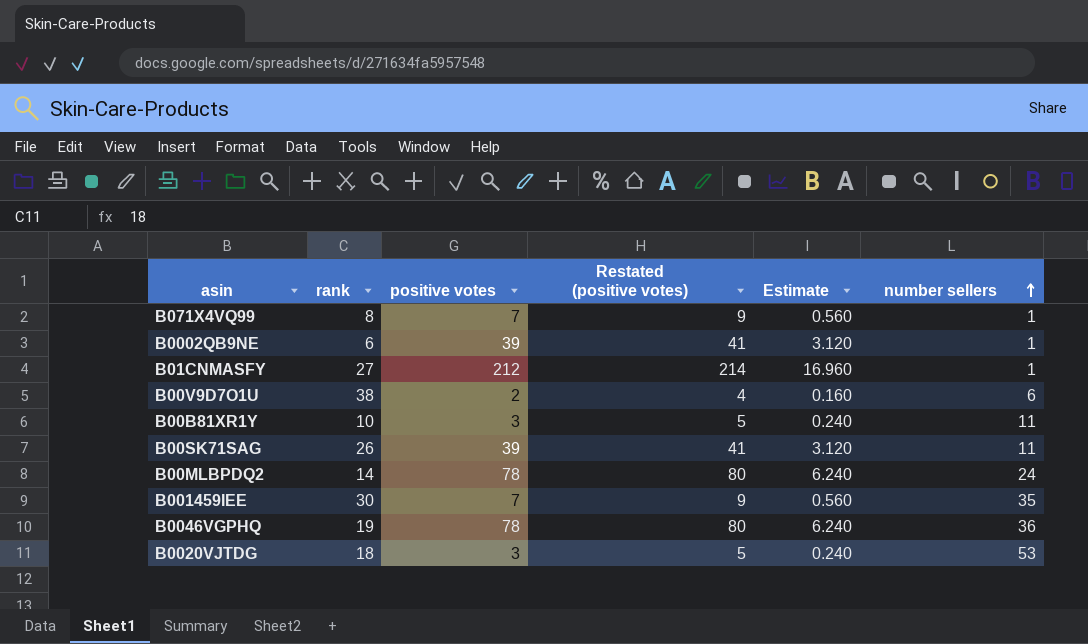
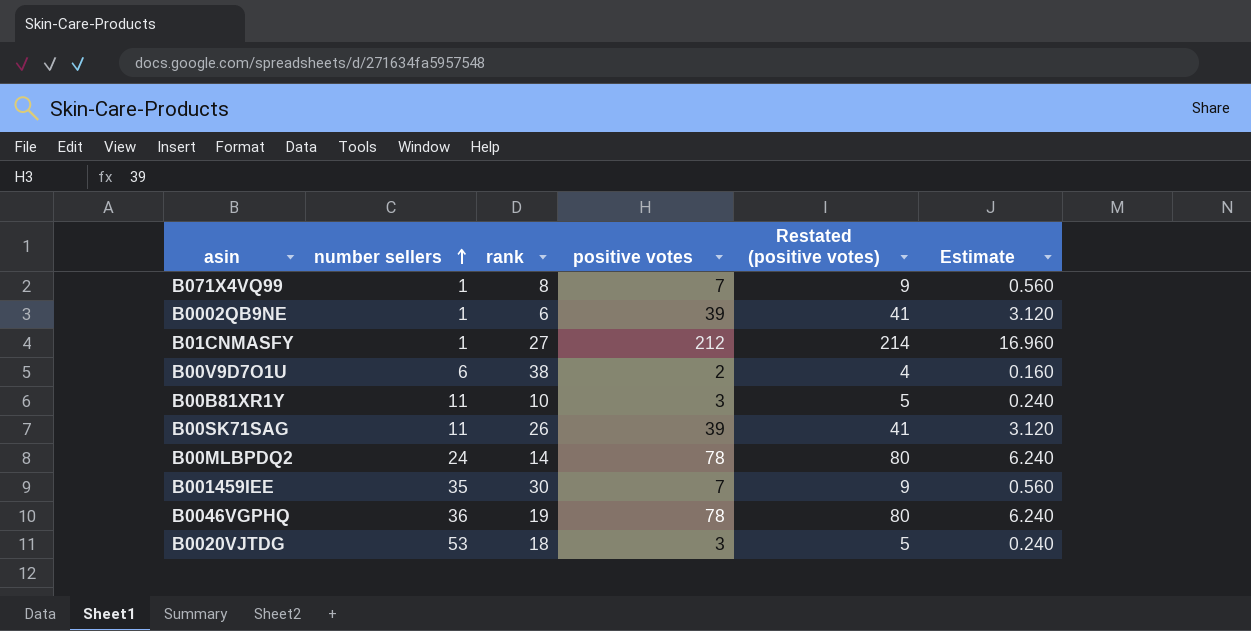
column number sellers | position: 6 -> 2

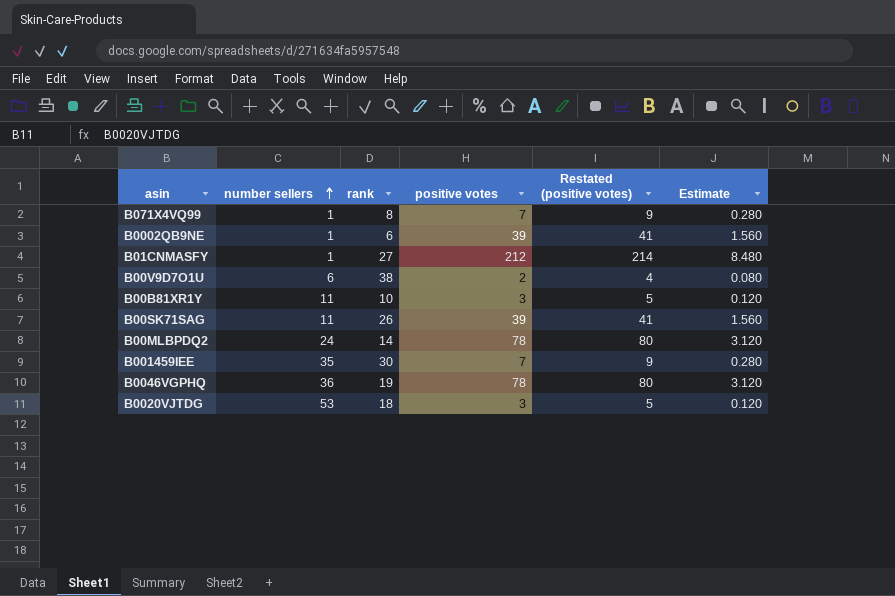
column Estimate | formula: [positive votes] * 0.08 -> [positive votes] * 0.04

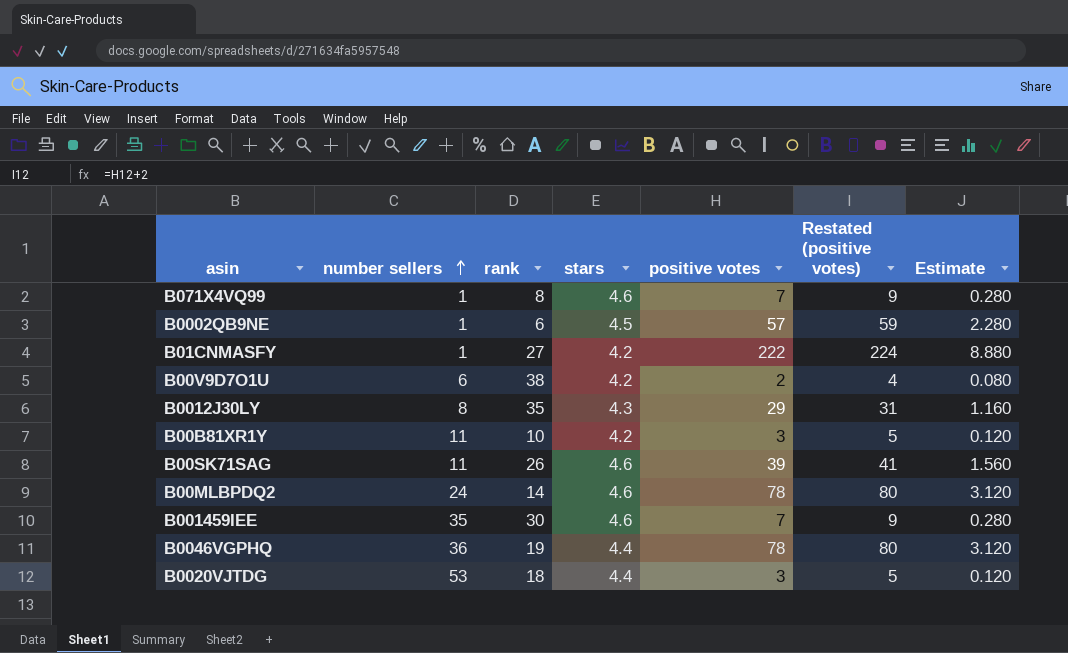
column stars | position: none -> 4
B0002QB9NE | positive votes: 39 -> 57
B0002QB9NE | Restated (positive votes): 41 -> 59
B0002QB9NE | Estimate: 1.560 -> 2.280
B01CNMASFY | positive votes: 212 -> 222
B01CNMASFY | Restated (positive votes): 214 -> 224
B01CNMASFY | Estimate: 8.480 -> 8.880
row B0012J30LY: none -> 8 | 35 | 4.3 | 29 | 31 | 1.160

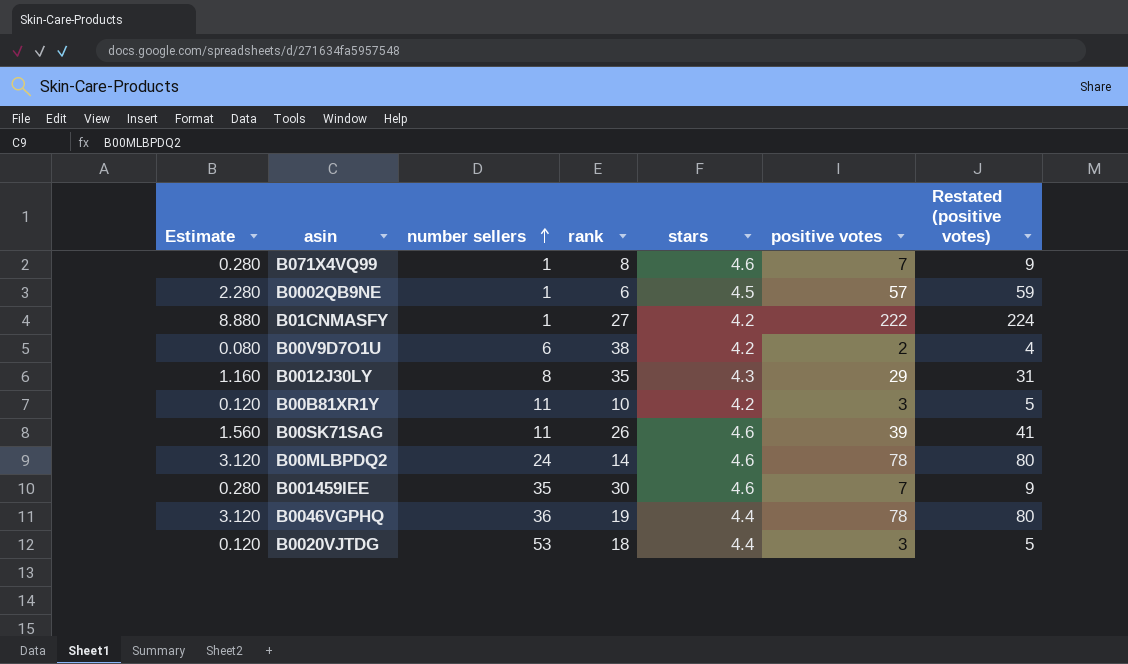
column Estimate | position: 7 -> 1

